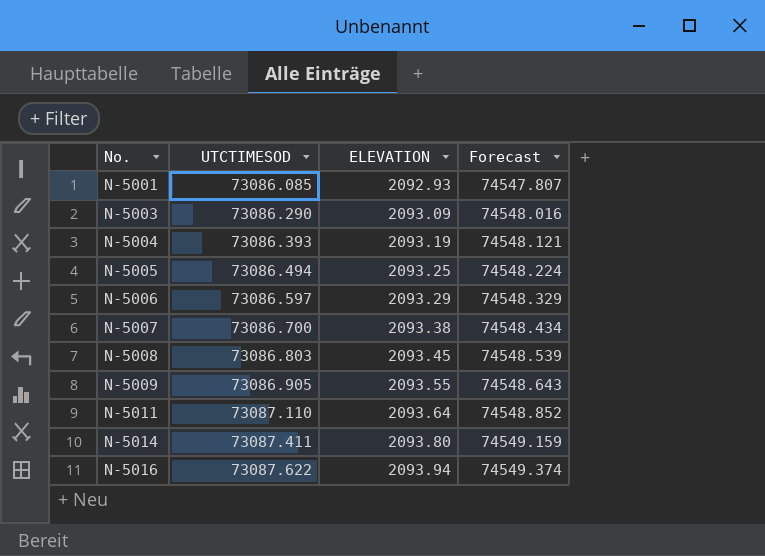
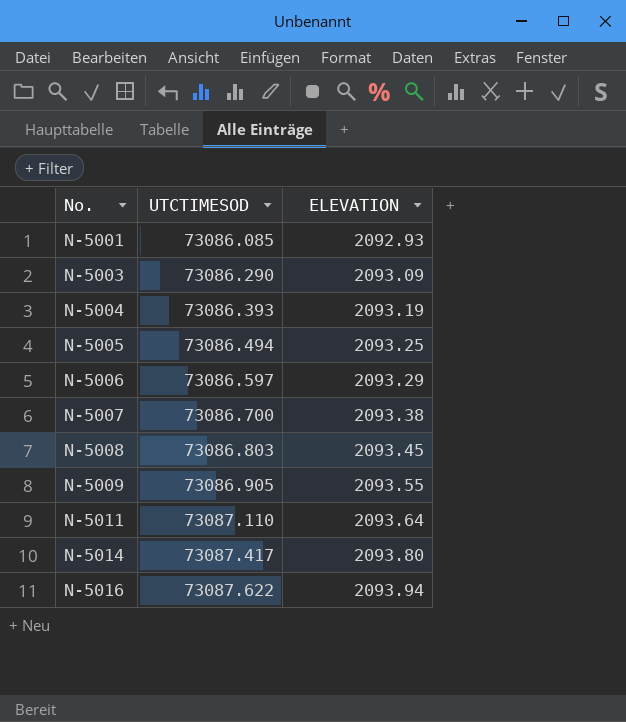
column Forecast | formula: [UTCTIMESOD] * 1.02 -> none
N-5014 | UTCTIMESOD: 73087.411 -> 73087.417

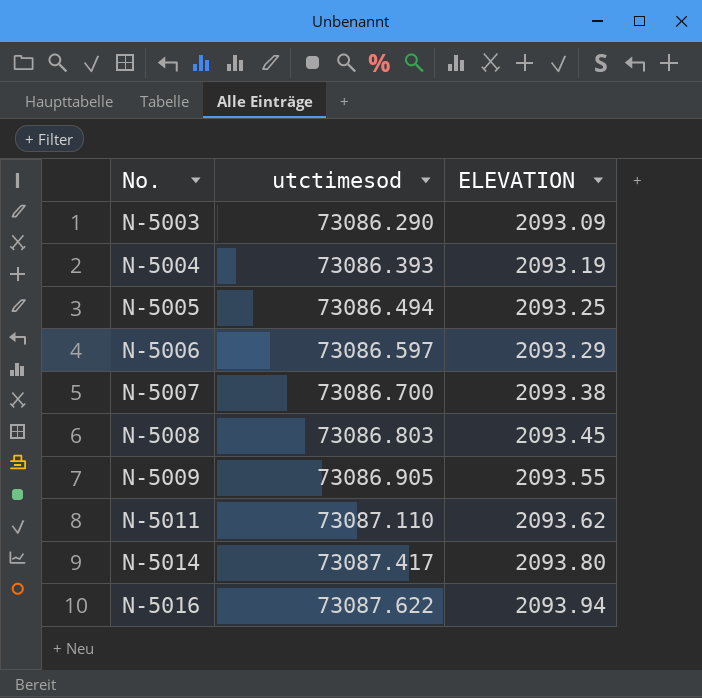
column name: UTCTIMESOD -> utctimesod
row N-5001: 73086.085 | 2092.93 -> none
N-5011 | ELEVATION: 2093.64 -> 2093.62

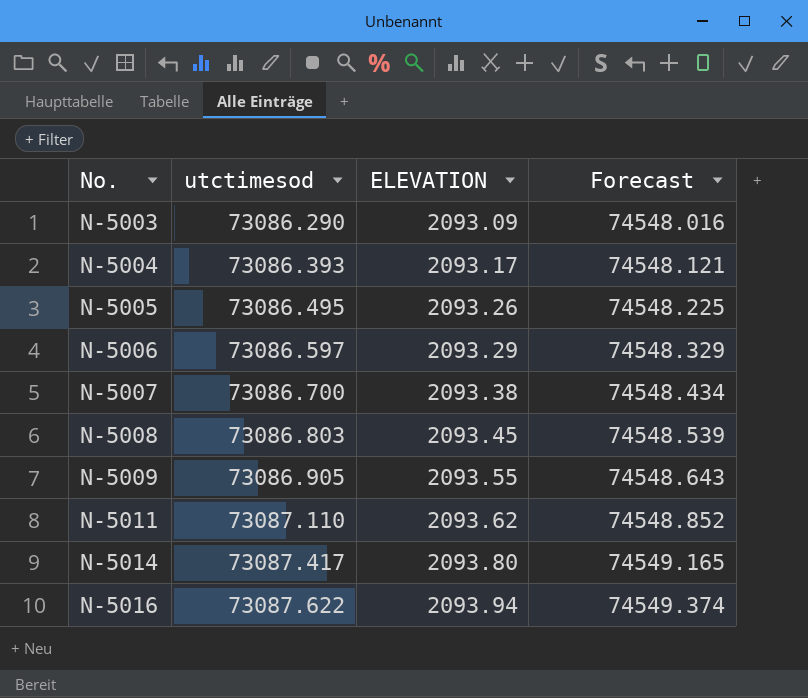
column Forecast | formula: none -> [utctimesod] * 1.02
N-5004 | ELEVATION: 2093.19 -> 2093.17
N-5005 | utctimesod: 73086.494 -> 73086.495
N-5005 | ELEVATION: 2093.25 -> 2093.26

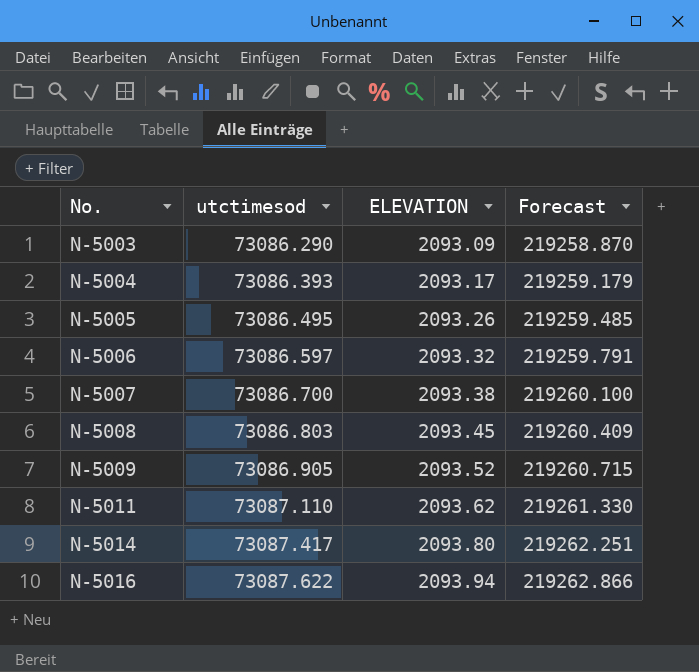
column Forecast | formula: [utctimesod] * 1.02 -> [utctimesod] * 3
N-5006 | ELEVATION: 2093.29 -> 2093.32
N-5009 | ELEVATION: 2093.55 -> 2093.52

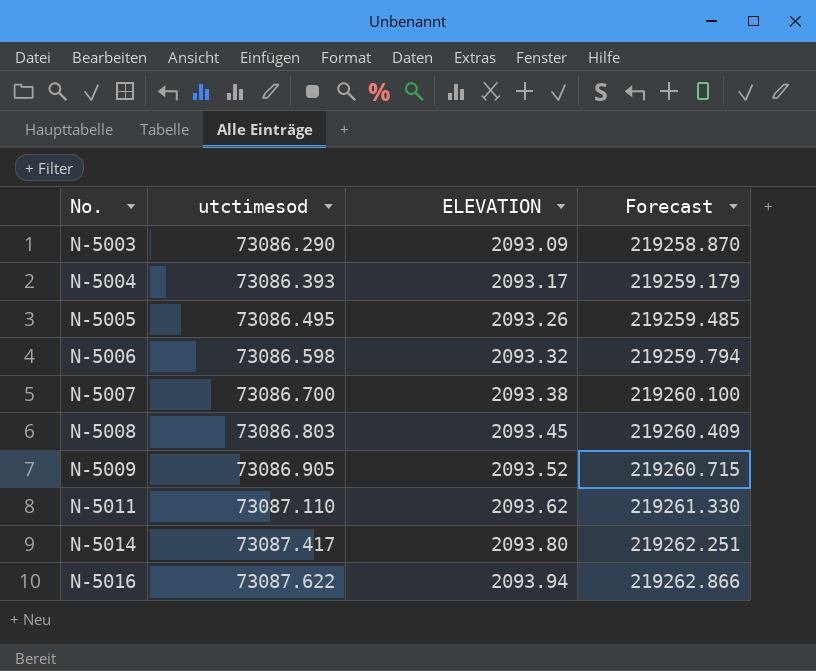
N-5006 | utctimesod: 73086.597 -> 73086.598
N-5006 | Forecast: 219259.791 -> 219259.794

